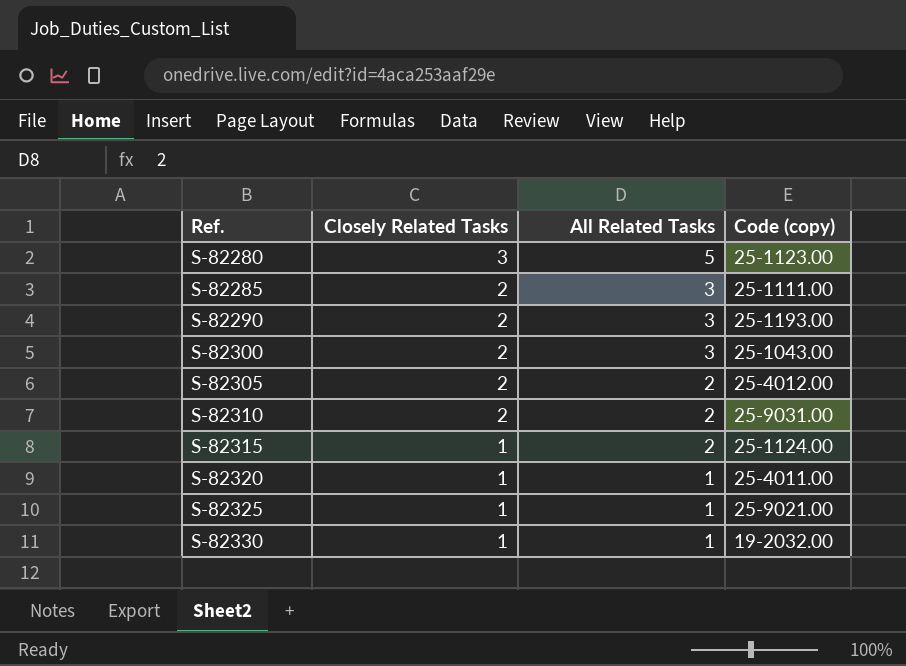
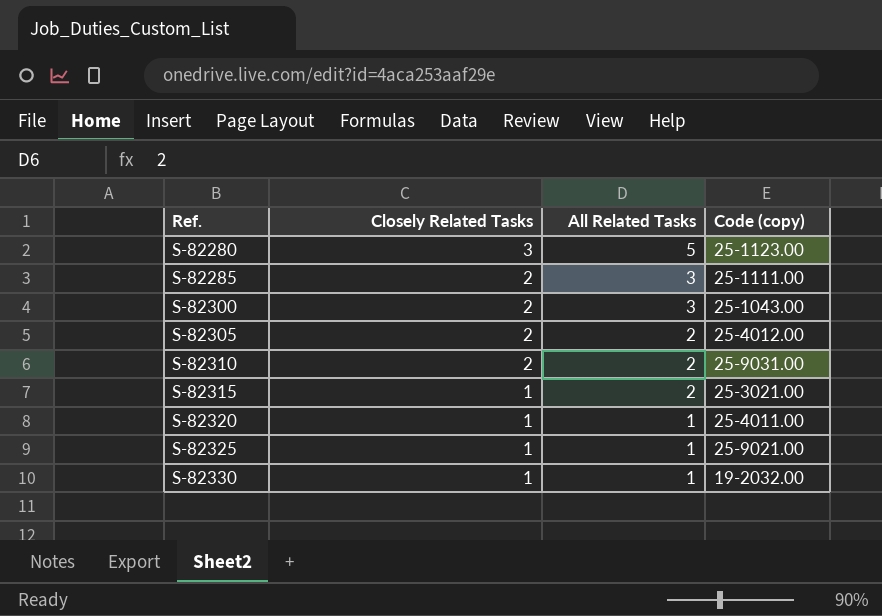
row S-82290: 2 | 3 | 25-1193.00 -> none
S-82315 | Code (copy): 25-1124.00 -> 25-3021.00

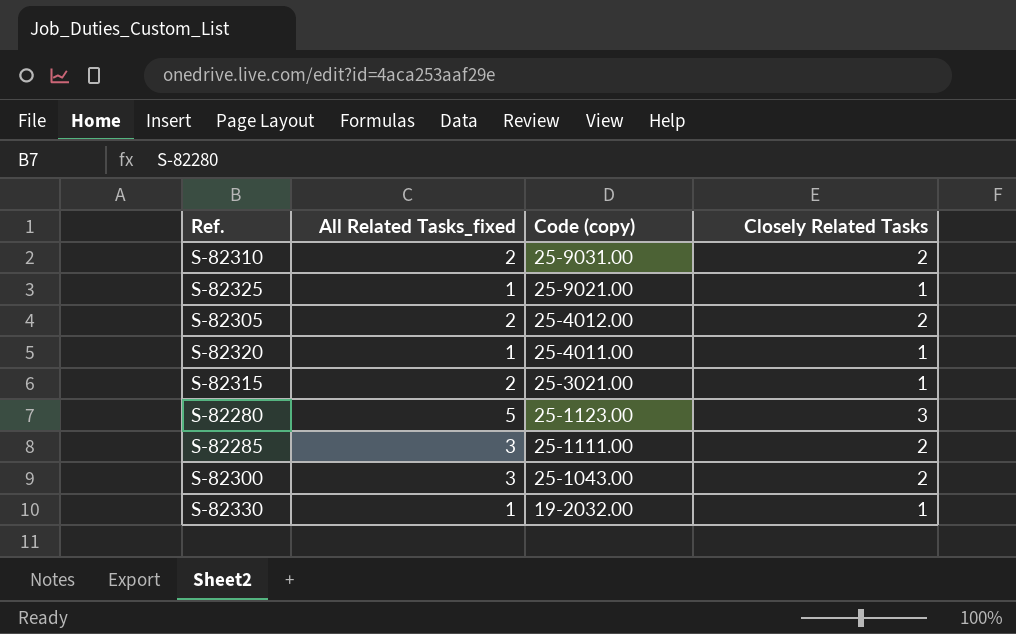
row order: Ref. ascending -> Code (copy) descending
column name: All Related Tasks -> All Related Tasks_fixed
column Closely Related Tasks | position: 2 -> 4

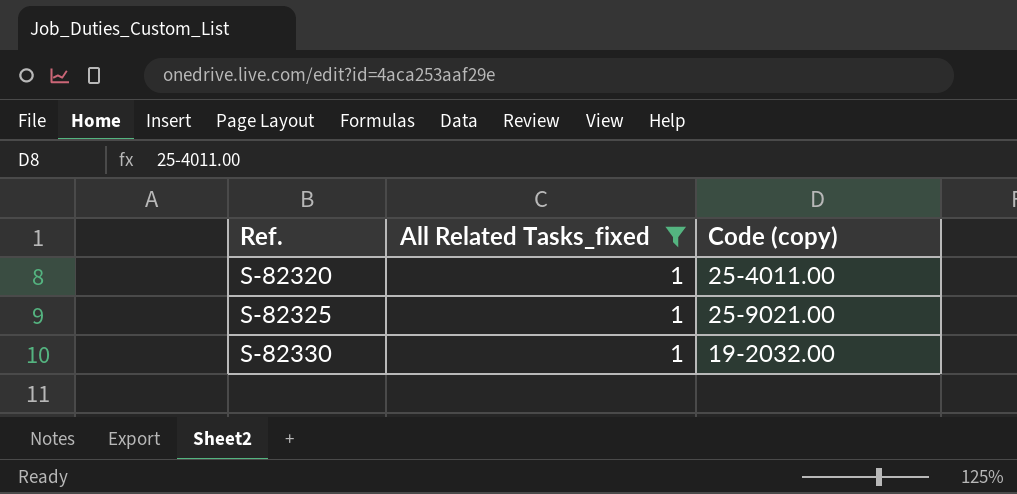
filter: none -> All Related Tasks_fixed = 1
row order: Code (copy) descending -> Ref. ascending
column Closely Related Tasks | position: 4 -> none

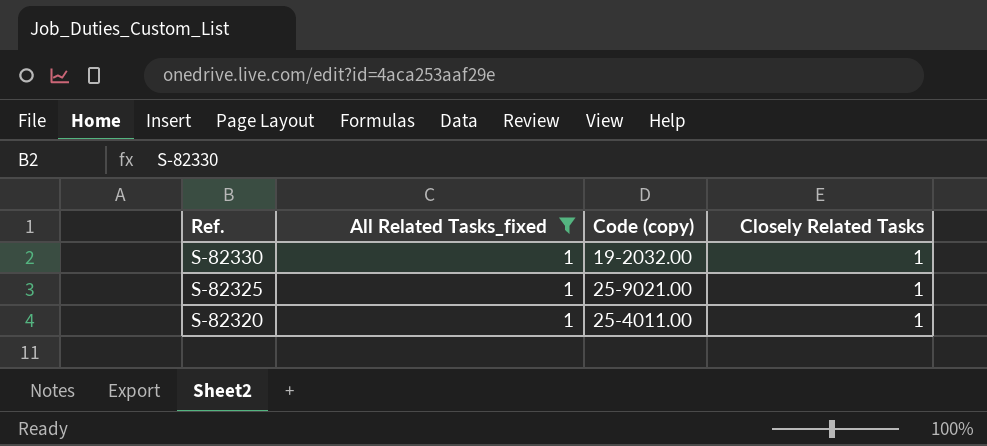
row order: Ref. ascending -> Ref. descending
column Closely Related Tasks | position: none -> 4

